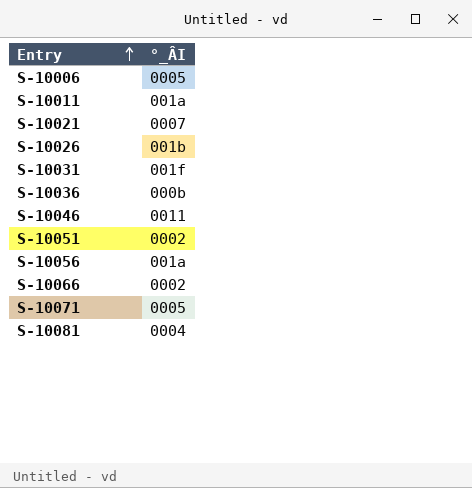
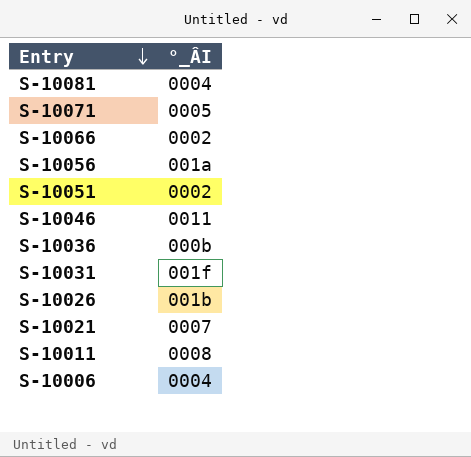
row order: Entry ascending -> Entry descending
S-10011 | °_ÂI: 001a -> 0008
S-10006 | °_ÂI: 0005 -> 0004

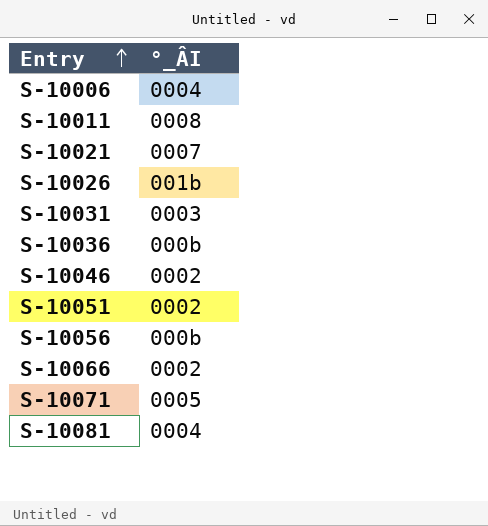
row order: Entry descending -> Entry ascending
S-10031 | °_ÂI: 001f -> 0003
S-10046 | °_ÂI: 0011 -> 0002
S-10056 | °_ÂI: 001a -> 000b

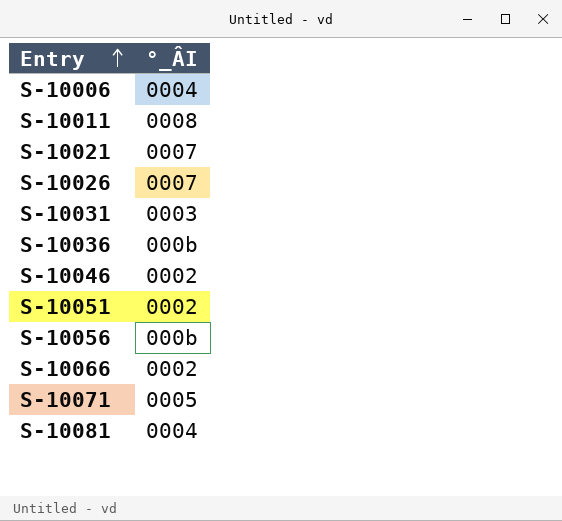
S-10026 | °_ÂI: 001b -> 0007

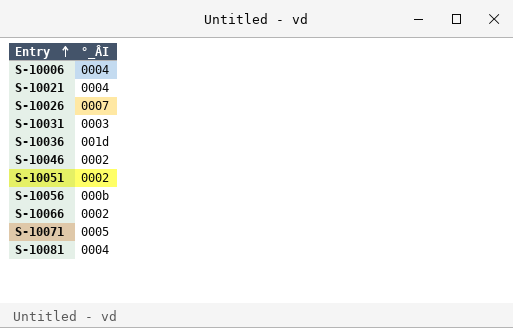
row S-10011: 0008 -> none
S-10021 | °_ÂI: 0007 -> 0004
S-10036 | °_ÂI: 000b -> 001d

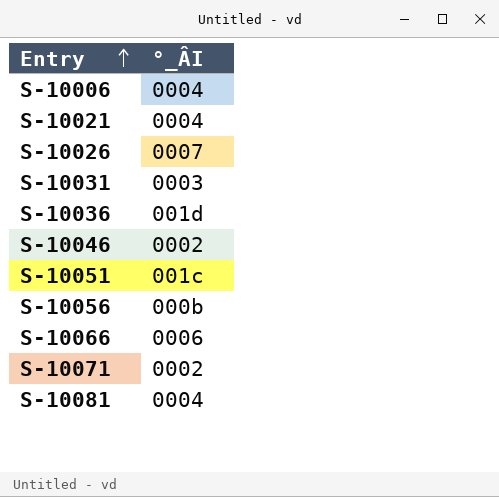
S-10051 | °_ÂI: 0002 -> 001c
S-10066 | °_ÂI: 0002 -> 0006
S-10071 | °_ÂI: 0005 -> 0002

